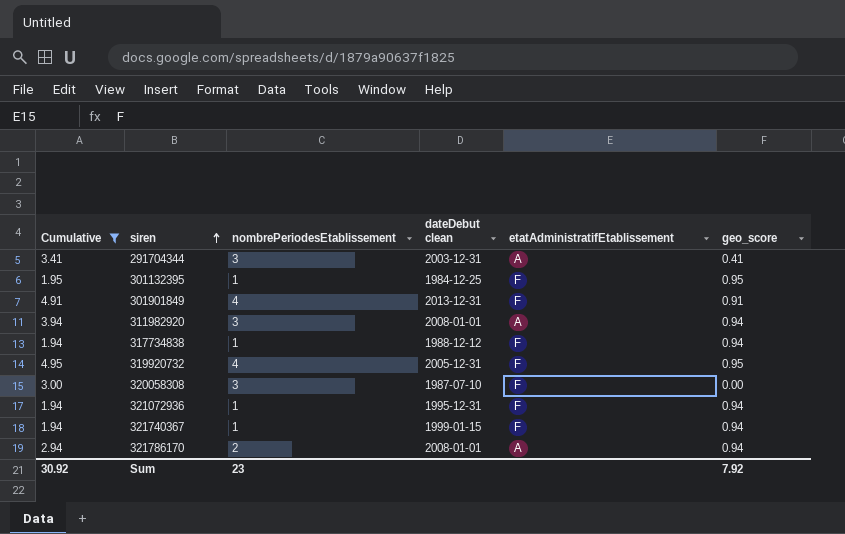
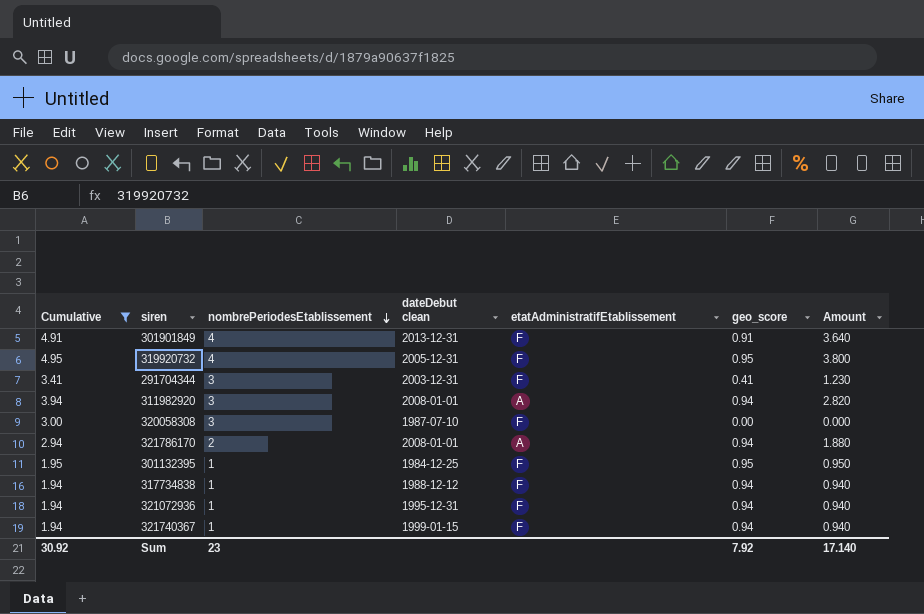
row order: siren ascending -> nombrePeriodesEtablissement descending
column Amount | formula: none -> [nombrePeriodesEtablissement] * [geo_score]
291704344 | etatAdministratifEtablissement: A -> F

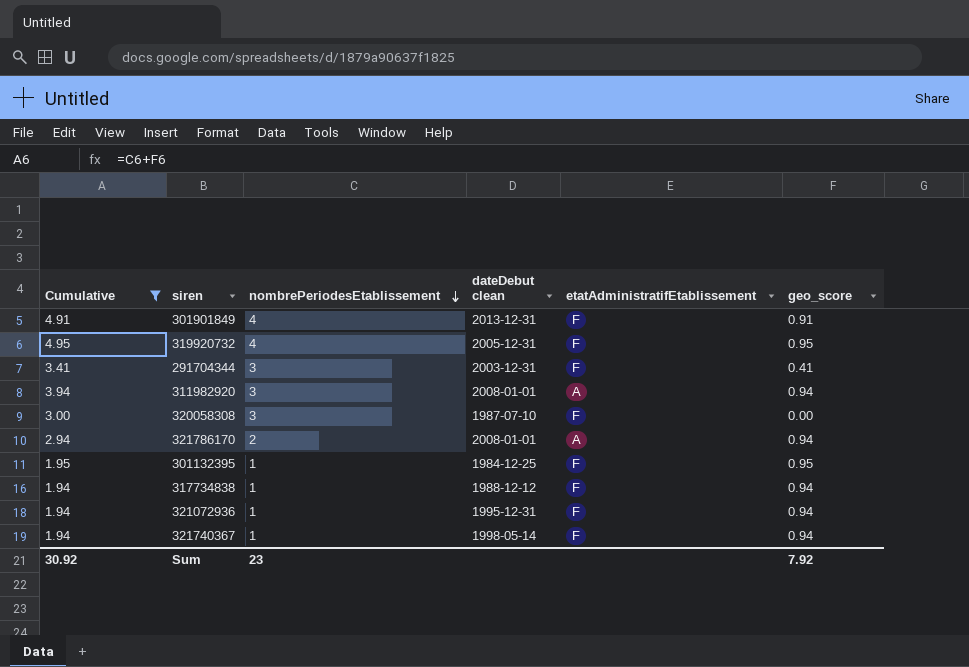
column Amount | formula: [nombrePeriodesEtablissement] * [geo_score] -> none
321740367 | dateDebut clean: 1999-01-15 -> 1998-05-14

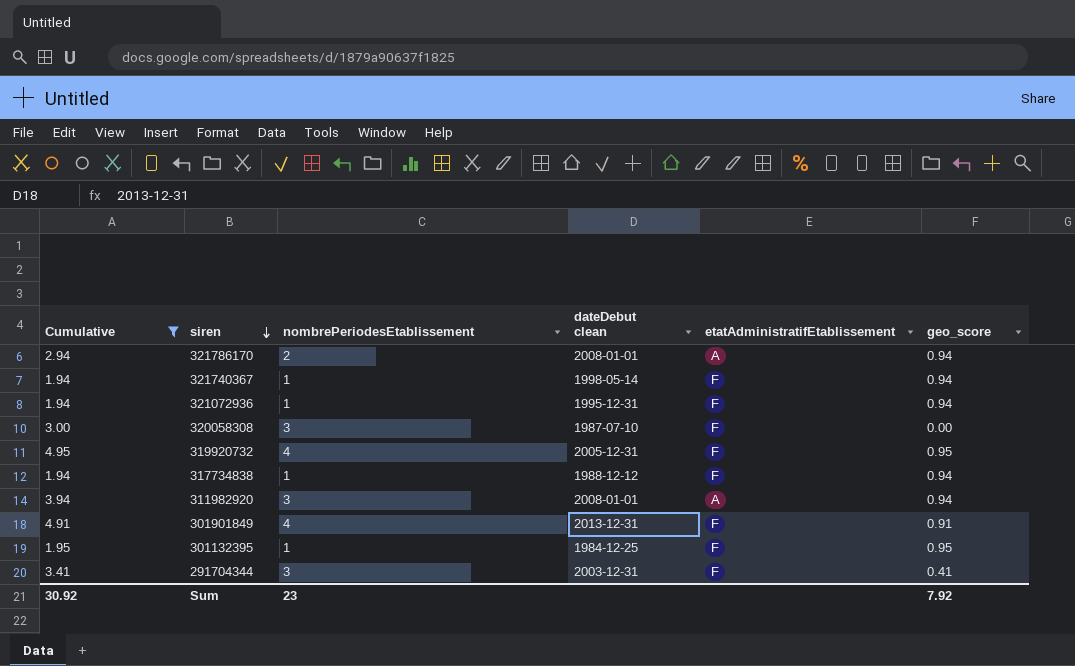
row order: nombrePeriodesEtablissement descending -> siren descending

